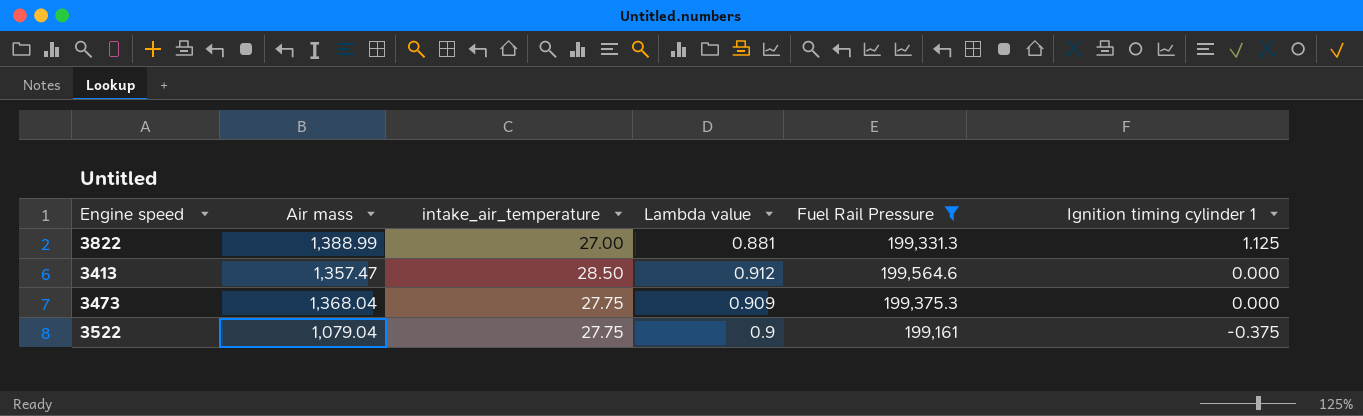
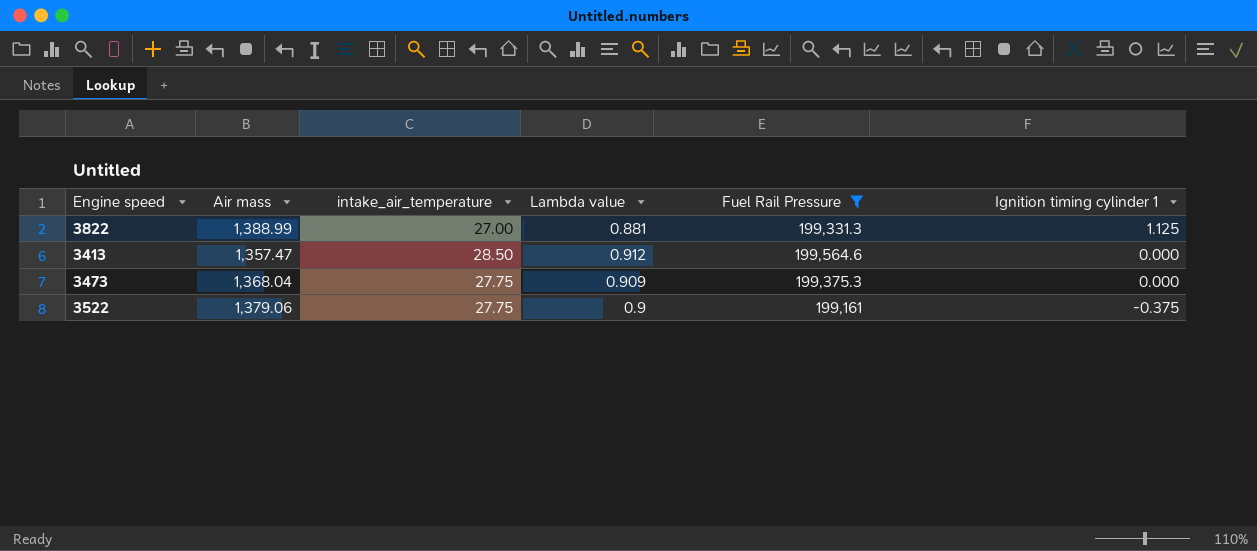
3522 | Air mass: 1,079.04 -> 1,379.06

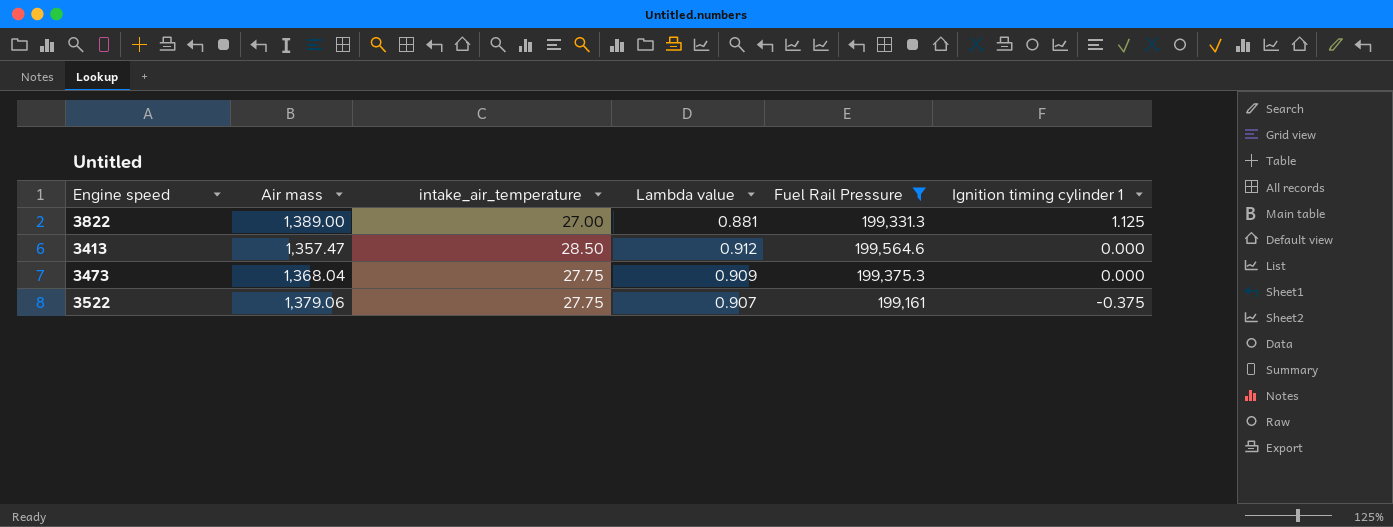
3822 | Air mass: 1,388.99 -> 1,389.00
3522 | Lambda value: 0.9 -> 0.907

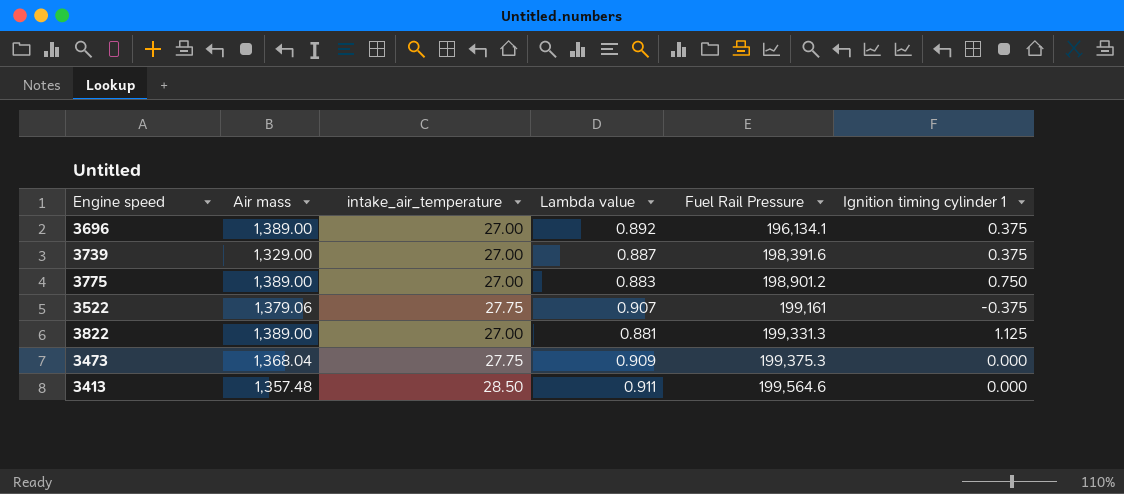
filter: Fuel Rail Pressure >= 199,161 -> none
row order: Ignition timing cylinder 1 descending -> Fuel Rail Pressure ascending
3413 | Air mass: 1,357.47 -> 1,357.48
3413 | Lambda value: 0.912 -> 0.911

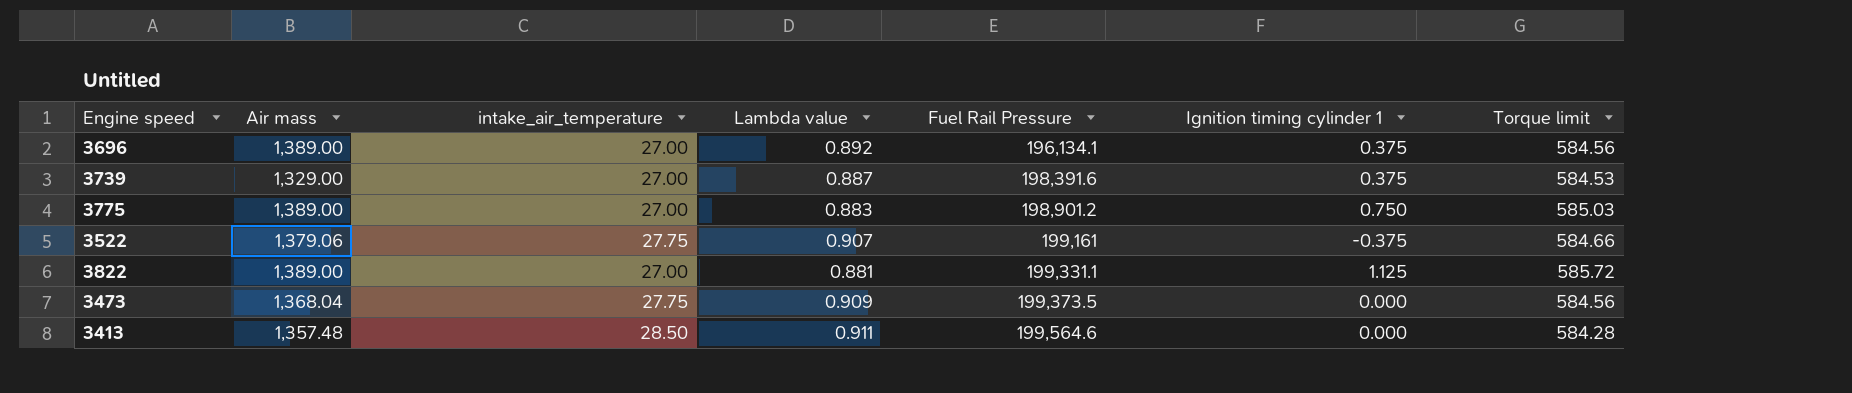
column Torque limit | position: none -> 7
3822 | Fuel Rail Pressure: 199,331.3 -> 199,331.1
3473 | Fuel Rail Pressure: 199,375.3 -> 199,373.5

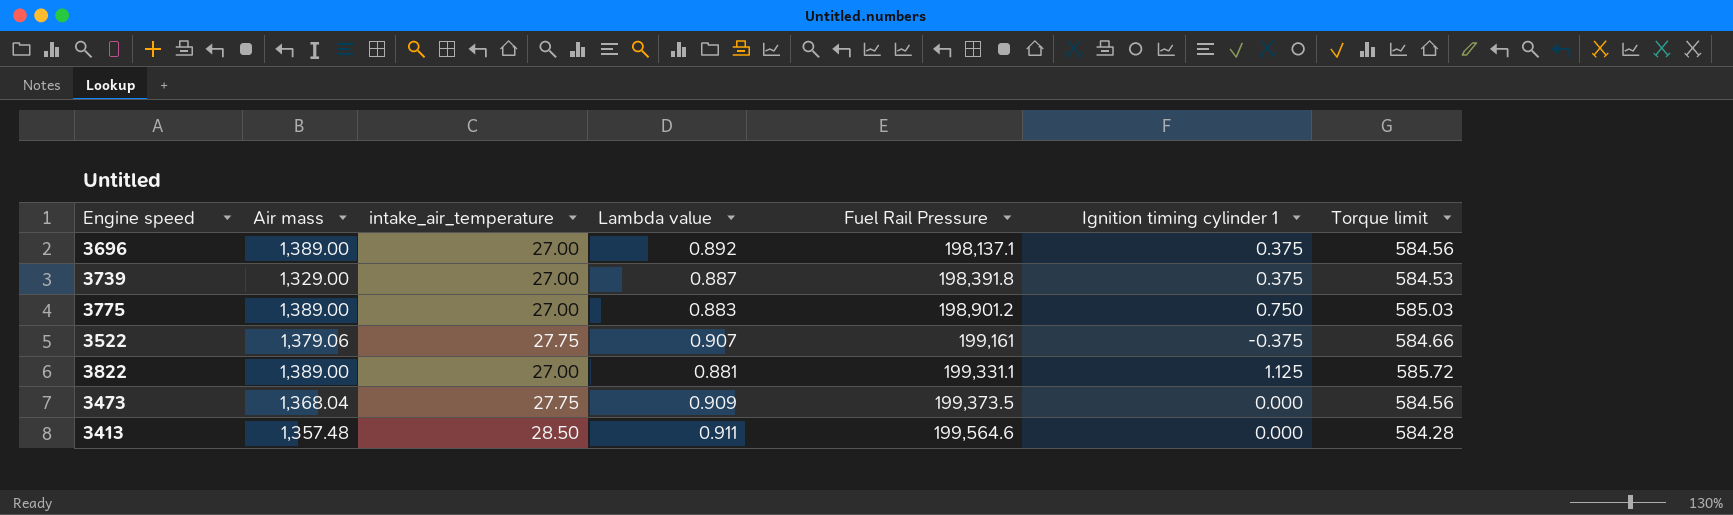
3696 | Fuel Rail Pressure: 196,134.1 -> 198,137.1
3739 | Fuel Rail Pressure: 198,391.6 -> 198,391.8

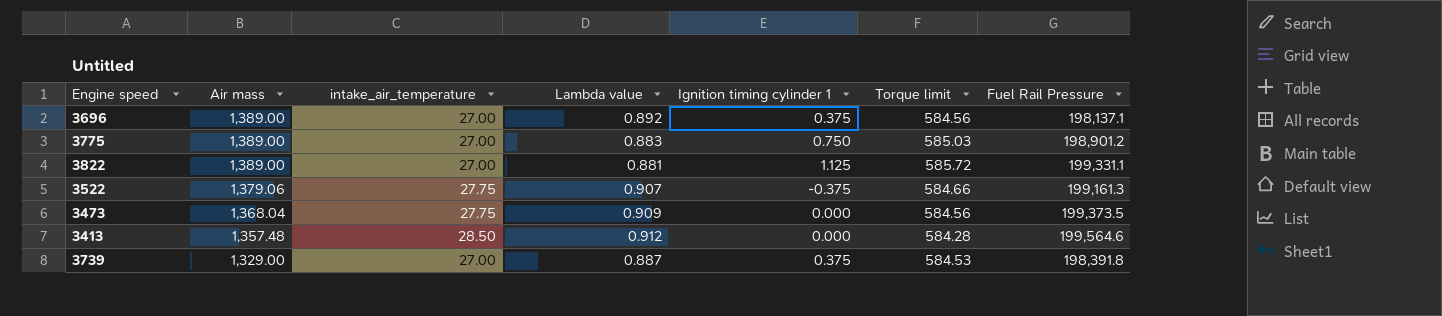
row order: Fuel Rail Pressure ascending -> Air mass descending
column Fuel Rail Pressure | position: 5 -> 7
3522 | Fuel Rail Pressure: 199,161 -> 199,161.3
3413 | Lambda value: 0.911 -> 0.912

